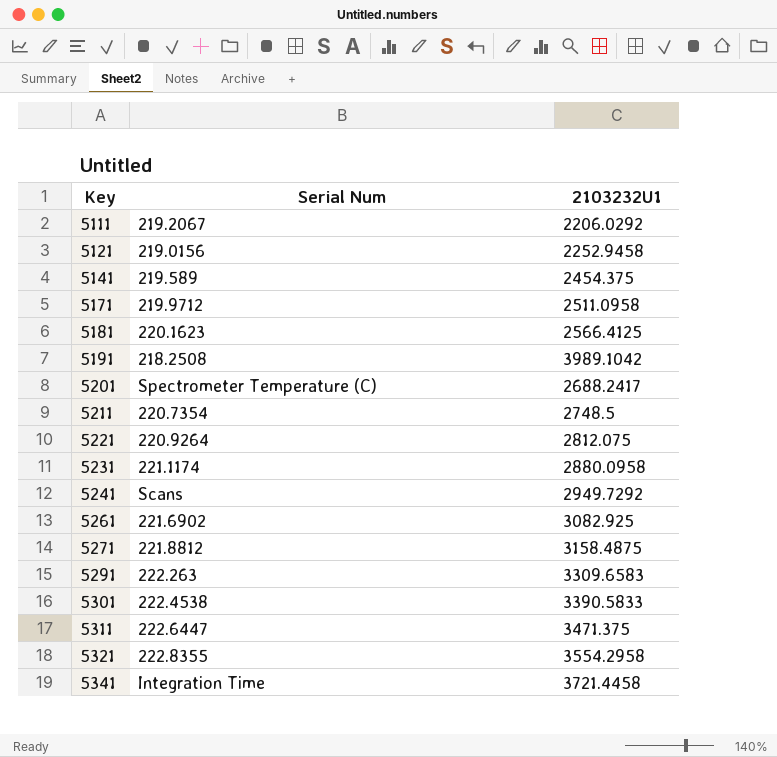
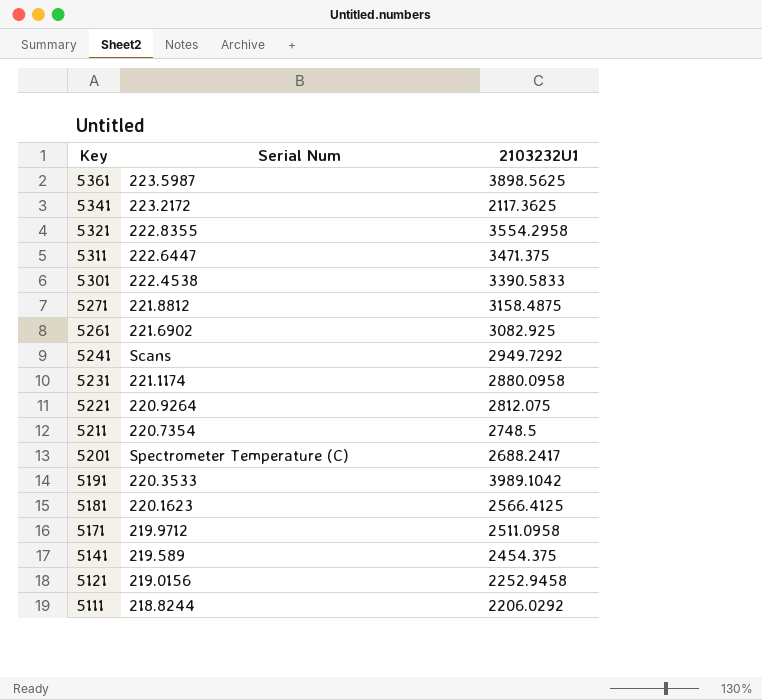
row order: Key ascending -> Key descending
row 5291: 222.263 | 3309.6583 -> none
row 5361: none -> 223.5987 | 3898.5625
5341 | Serial Num: Integration Time -> 223.2172
5341 | 2103232U1: 3721.4458 -> 2117.3625
5191 | Serial Num: 218.2508 -> 220.3533
5111 | Serial Num: 219.2067 -> 218.8244

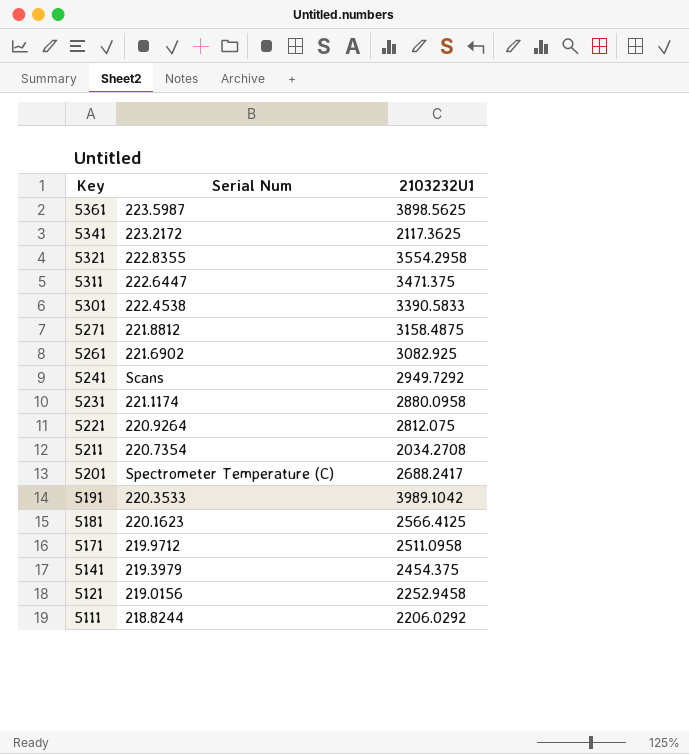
5211 | 2103232U1: 2748.5 -> 2034.2708
5141 | Serial Num: 219.589 -> 219.3979

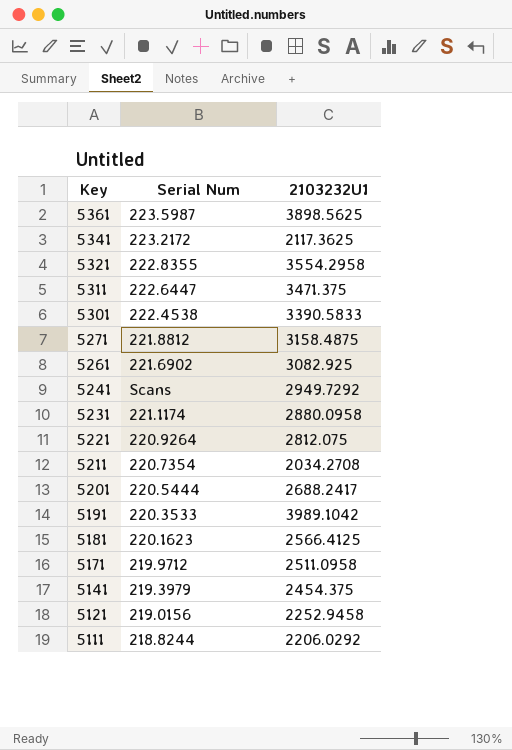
5201 | Serial Num: Spectrometer Temperature (C) -> 220.5444

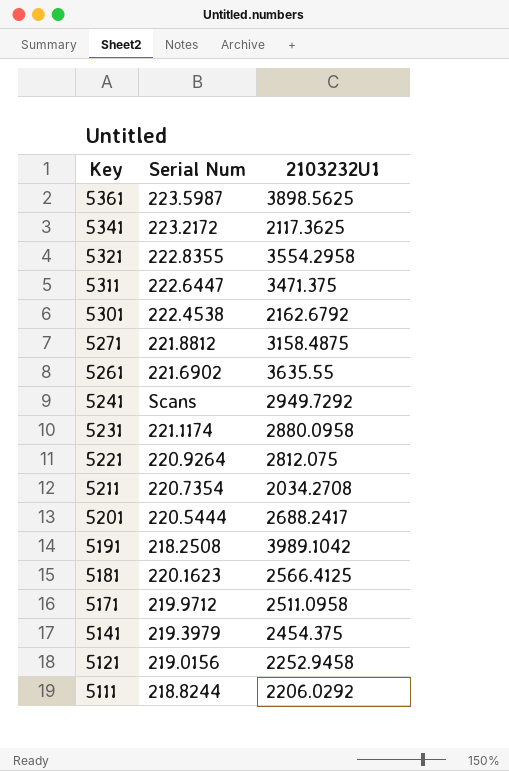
5301 | 2103232U1: 3390.5833 -> 2162.6792
5261 | 2103232U1: 3082.925 -> 3635.55
5191 | Serial Num: 220.3533 -> 218.2508

